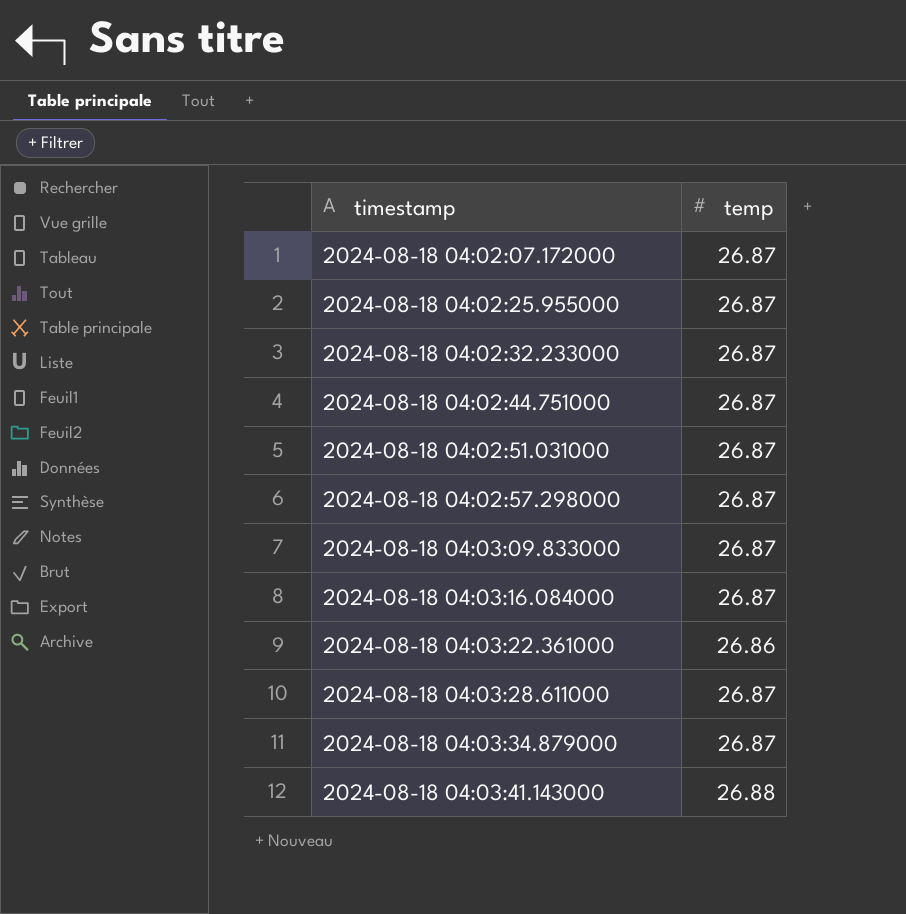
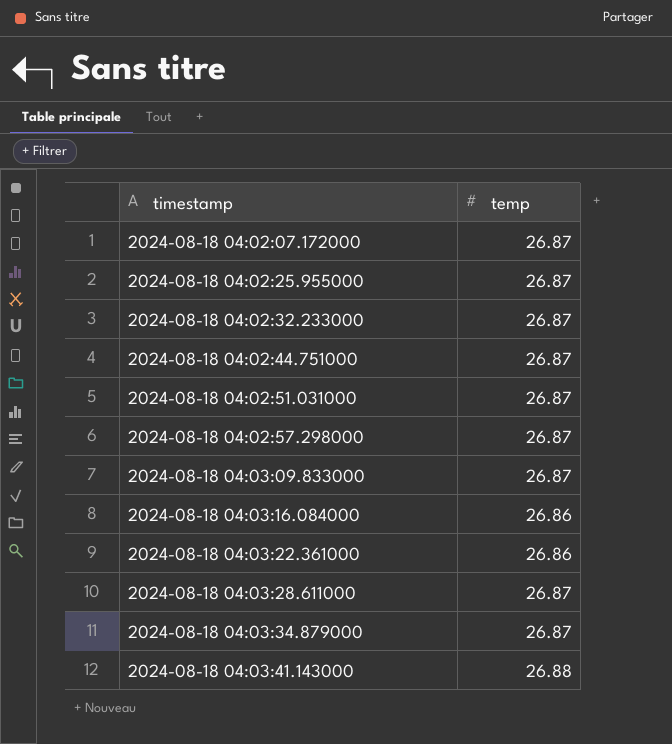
2024-08-18 04:03:16.084000 | temp: 26.87 -> 26.86

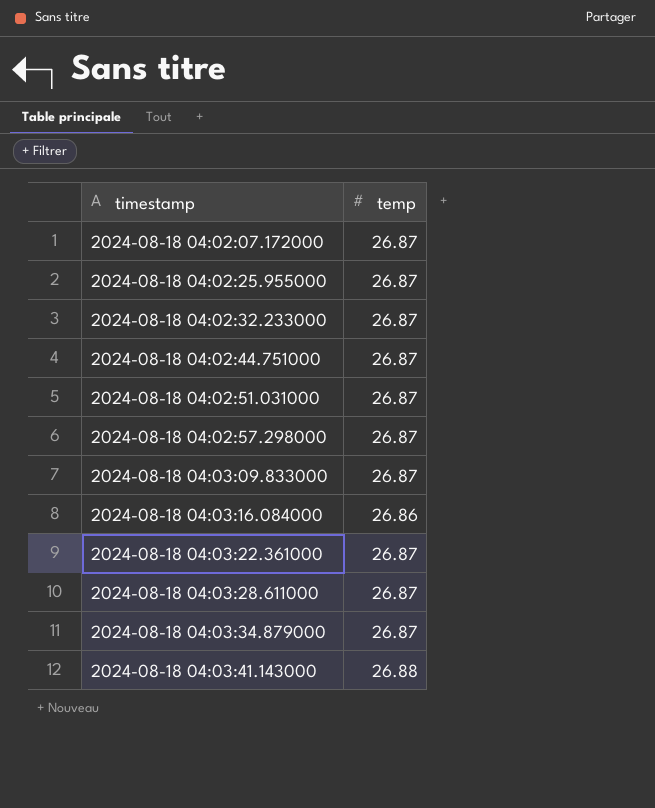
2024-08-18 04:03:22.361000 | temp: 26.86 -> 26.87

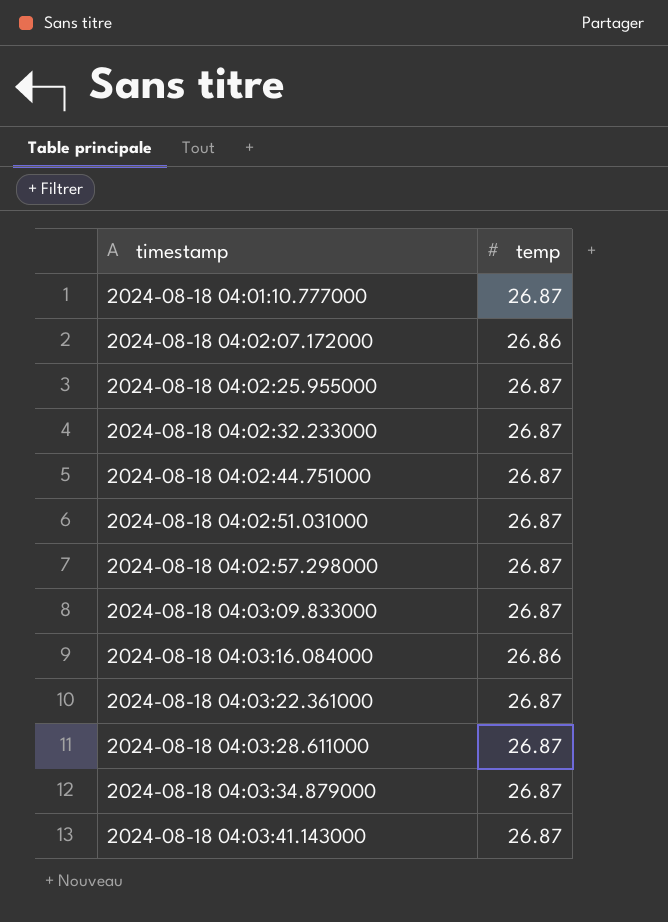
row 2024-08-18 04:01:10.777000: none -> 26.87
2024-08-18 04:02:07.172000 | temp: 26.87 -> 26.86
2024-08-18 04:03:41.143000 | temp: 26.88 -> 26.87

